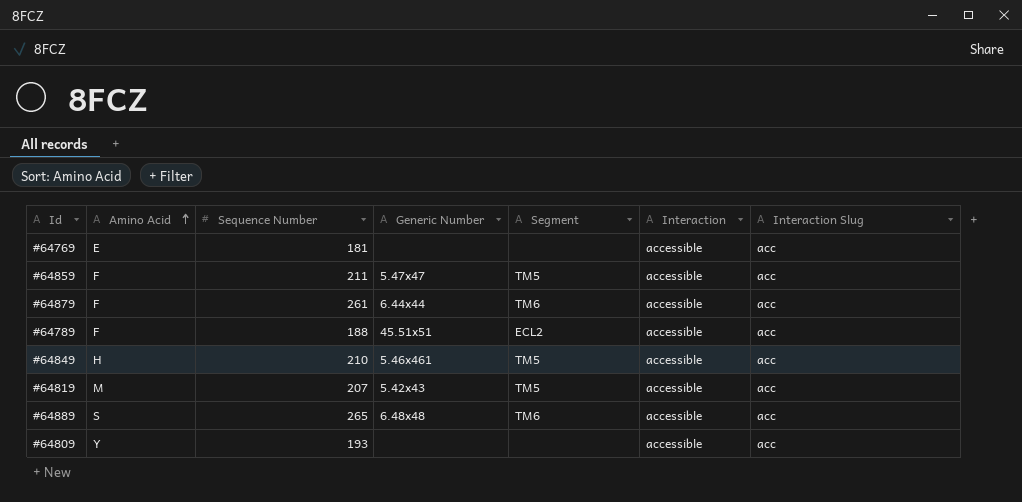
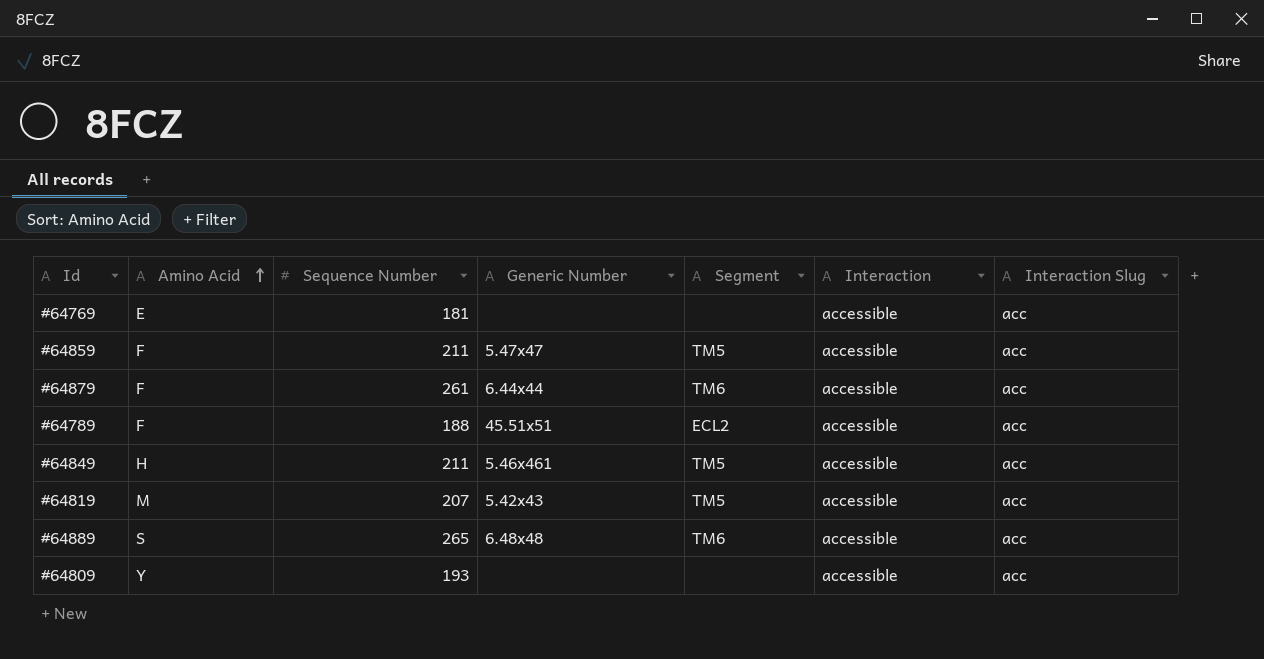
#64849 | Sequence Number: 210 -> 211

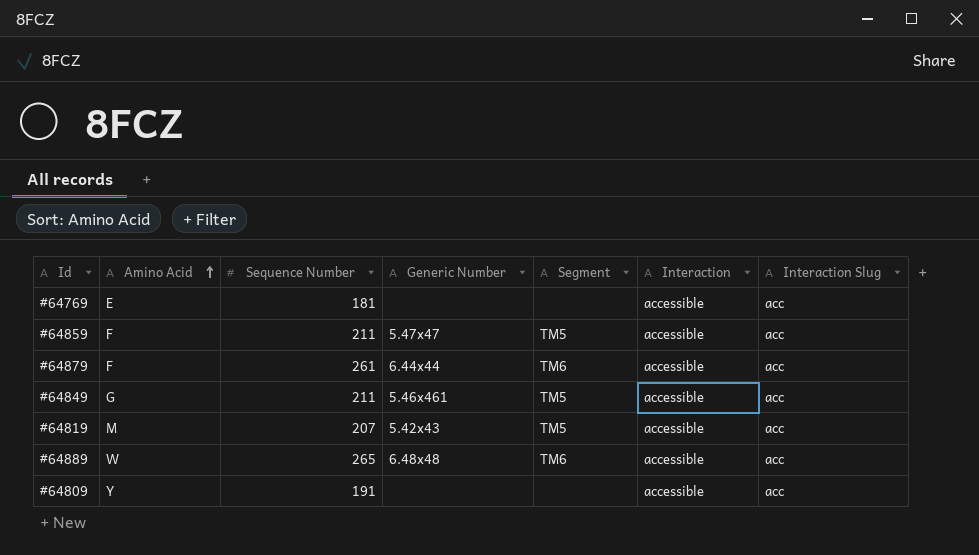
row #64789: F | 188 | 45.51x51 | ECL2 | accessible | acc -> none
#64849 | Amino Acid: H -> G
#64889 | Amino Acid: S -> W
#64809 | Sequence Number: 193 -> 191

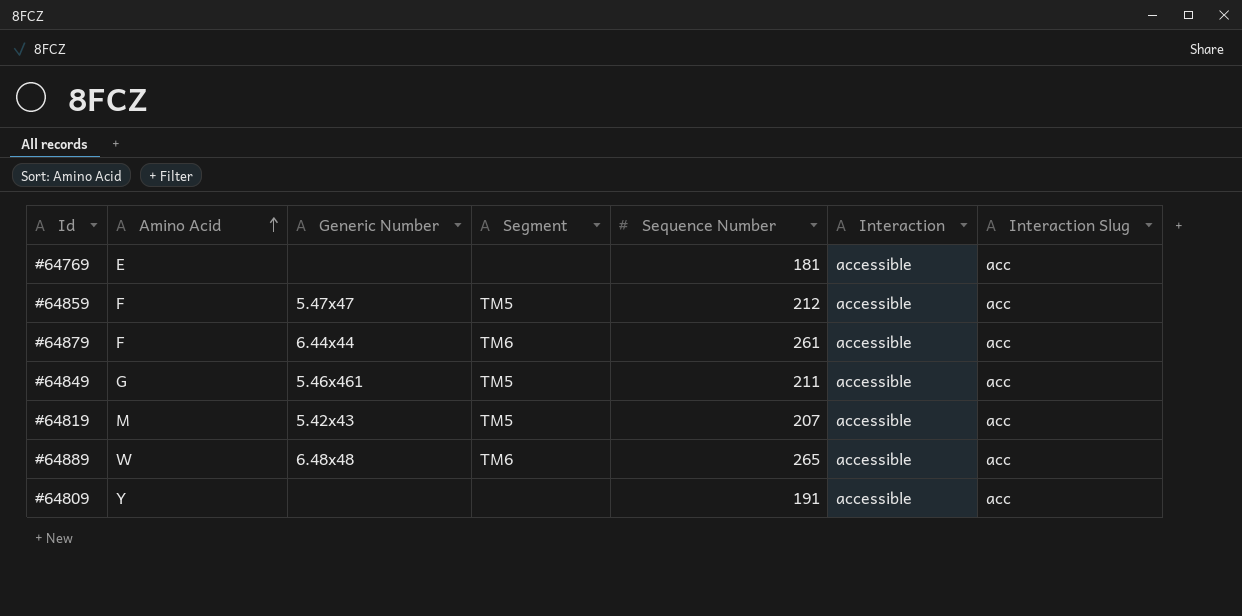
column Sequence Number | position: 3 -> 5
#64859 | Sequence Number: 211 -> 212

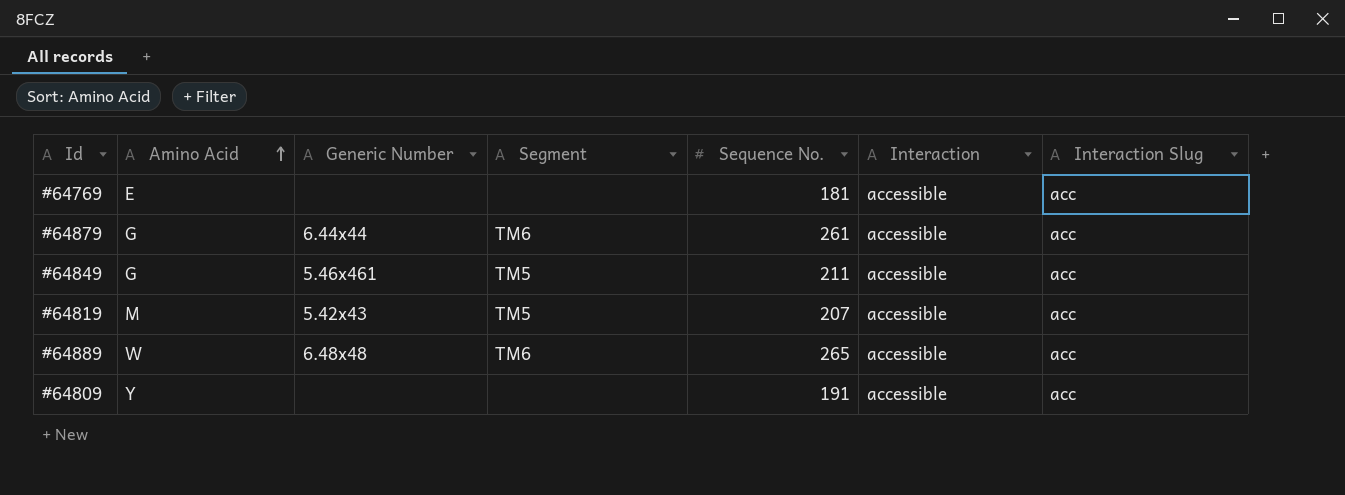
column name: Sequence Number -> Sequence No.
row #64859: F | 5.47x47 | TM5 | 212 | accessible | acc -> none
#64879 | Amino Acid: F -> G

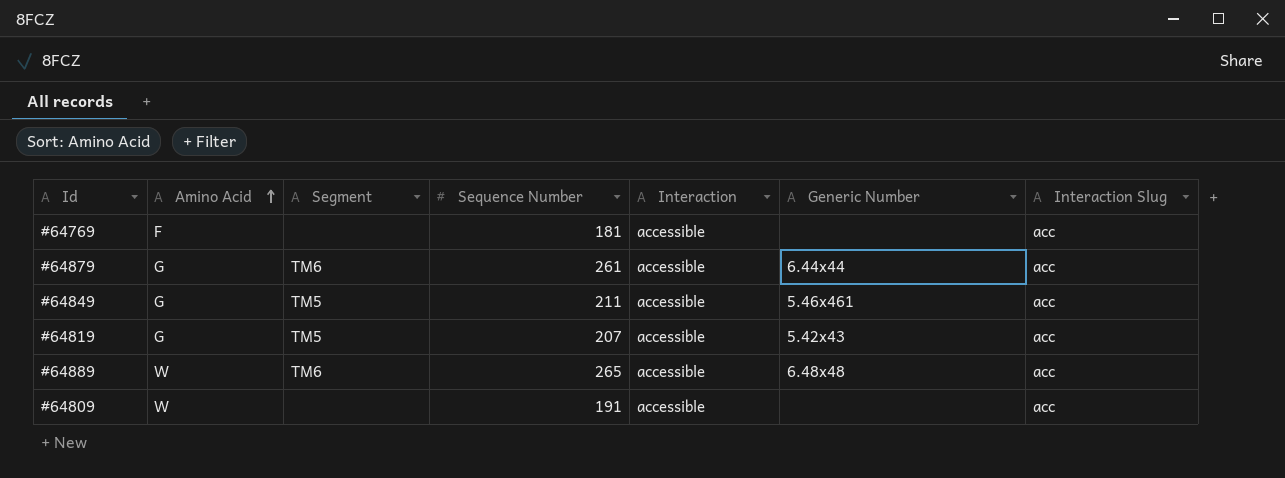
column name: Sequence No. -> Sequence Number
column Generic Number | position: 3 -> 6
#64769 | Amino Acid: E -> F
#64819 | Amino Acid: M -> G
#64809 | Amino Acid: Y -> W

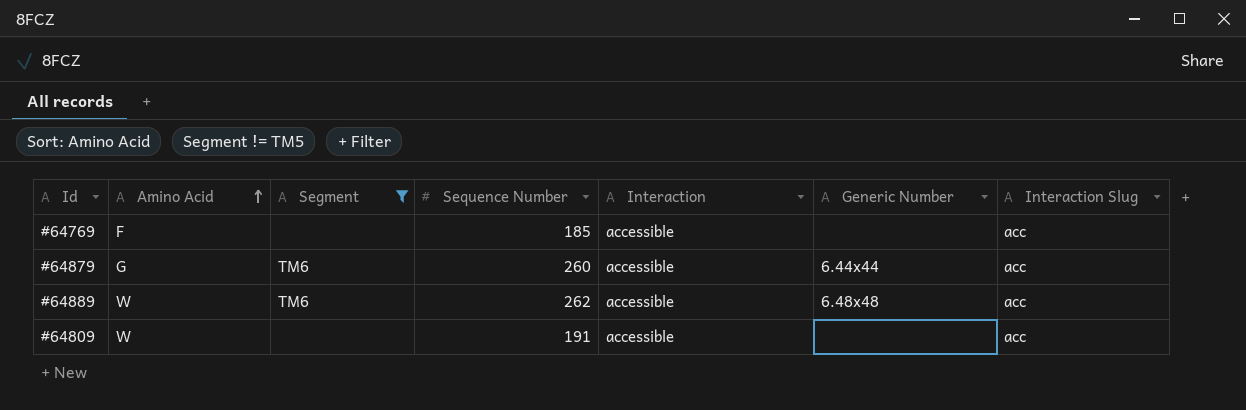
filter: none -> Segment != TM5
#64769 | Sequence Number: 181 -> 185
#64879 | Sequence Number: 261 -> 260
#64889 | Sequence Number: 265 -> 262

